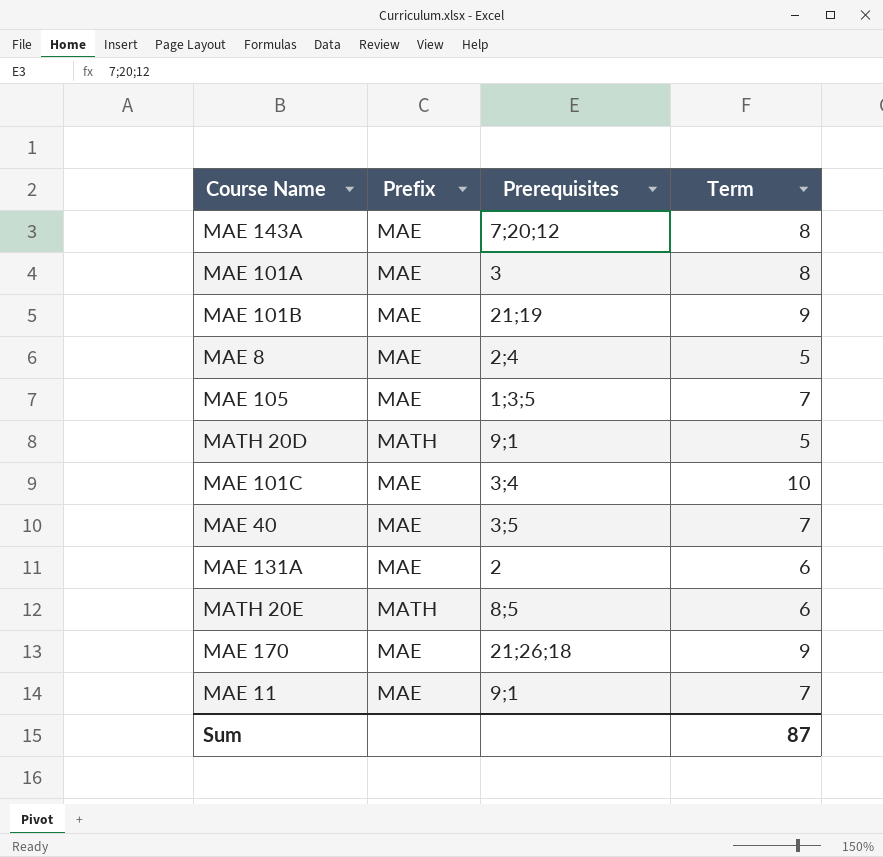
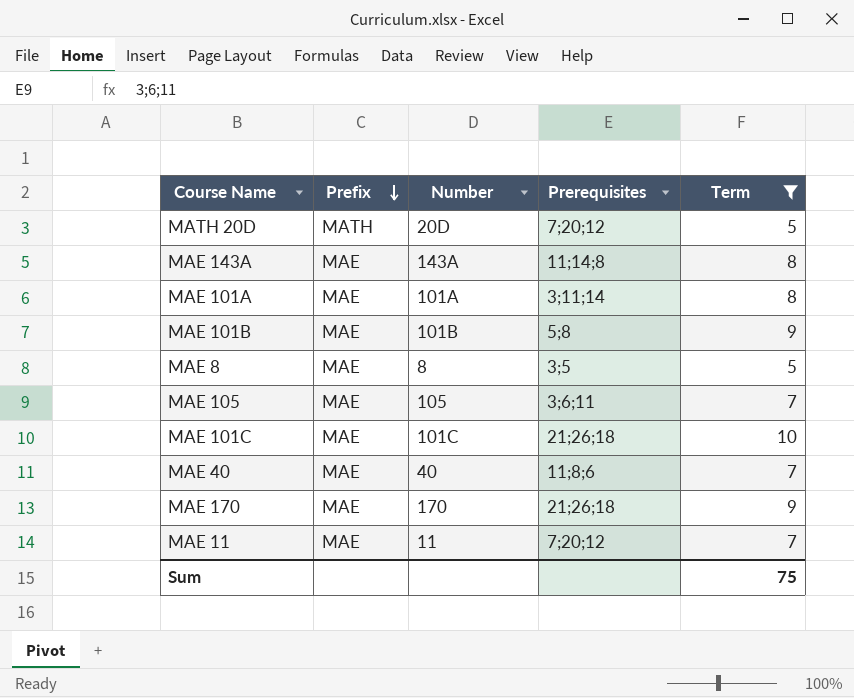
filter: none -> Term != 6
row order: none -> Prefix descending
column Number | position: none -> 3
MATH 20D | Prerequisites: 9;1 -> 7;20;12
MAE 143A | Prerequisites: 7;20;12 -> 11;14;8
MAE 101A | Prerequisites: 3 -> 3;11;14
MAE 101B | Prerequisites: 21;19 -> 5;8
MAE 8 | Prerequisites: 2;4 -> 3;5
MAE 105 | Prerequisites: 1;3;5 -> 3;6;11
MAE 101C | Prerequisites: 3;4 -> 21;26;18
MAE 40 | Prerequisites: 3;5 -> 11;8;6
MAE 11 | Prerequisites: 9;1 -> 7;20;12
Sum | Term: 87 -> 75

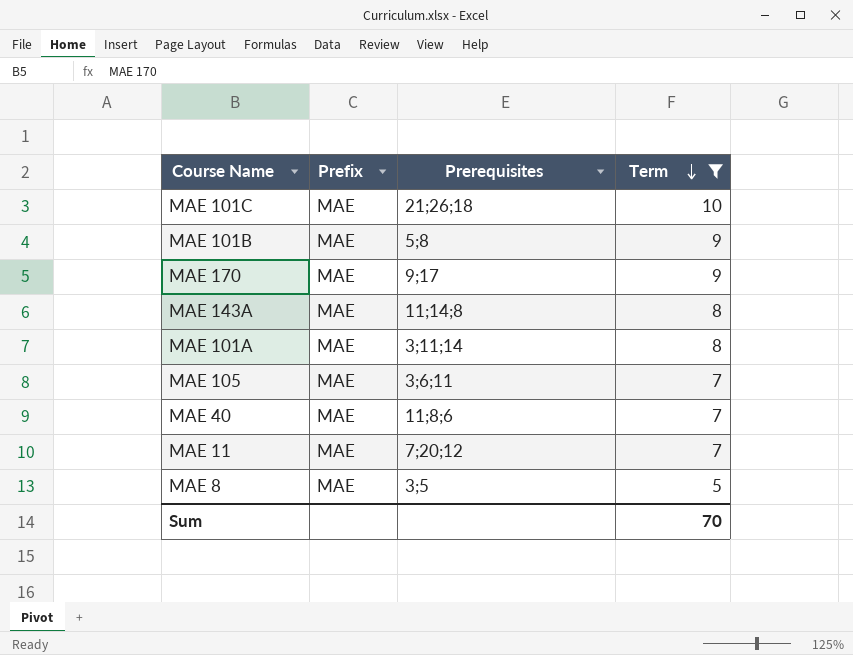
row order: Prefix descending -> Term descending
column Number | position: 3 -> none
row MATH 20D: MATH | 20D | 7;20;12 | 5 -> none
MAE 170 | Prerequisites: 21;26;18 -> 9;17
Sum | Term: 75 -> 70

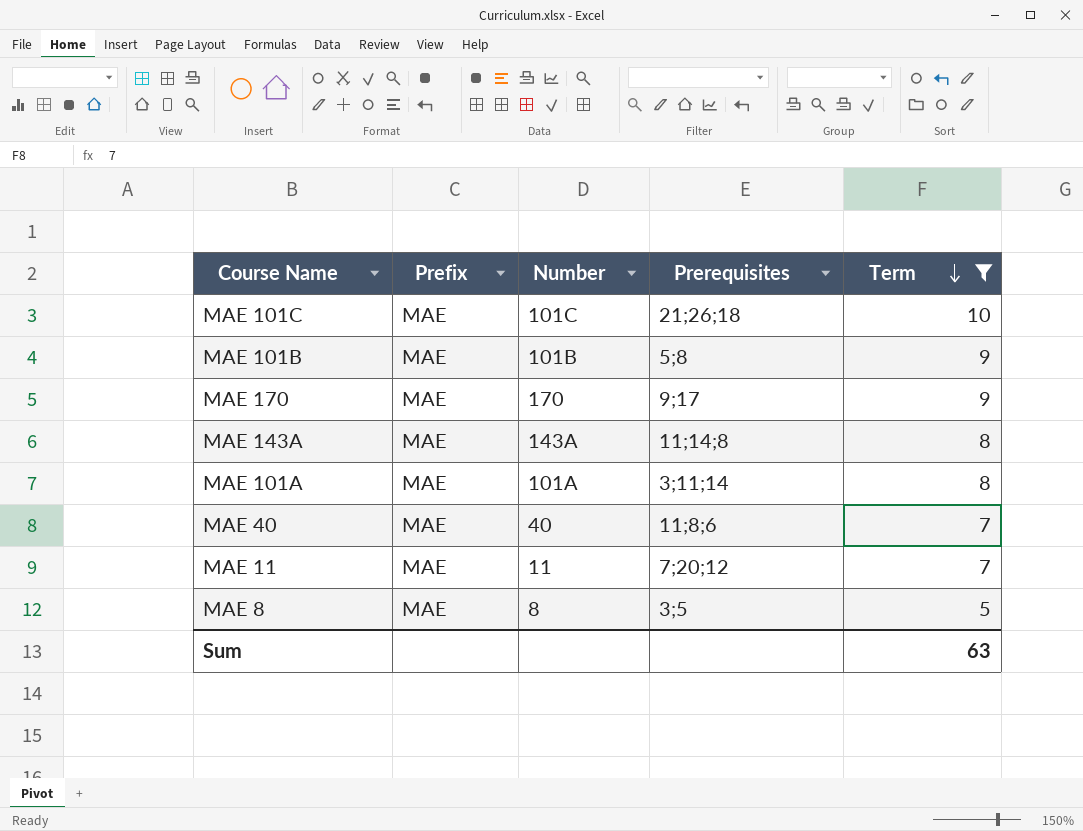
column Number | position: none -> 3
row MAE 105: MAE | 3;6;11 | 7 -> none
Sum | Term: 70 -> 63

